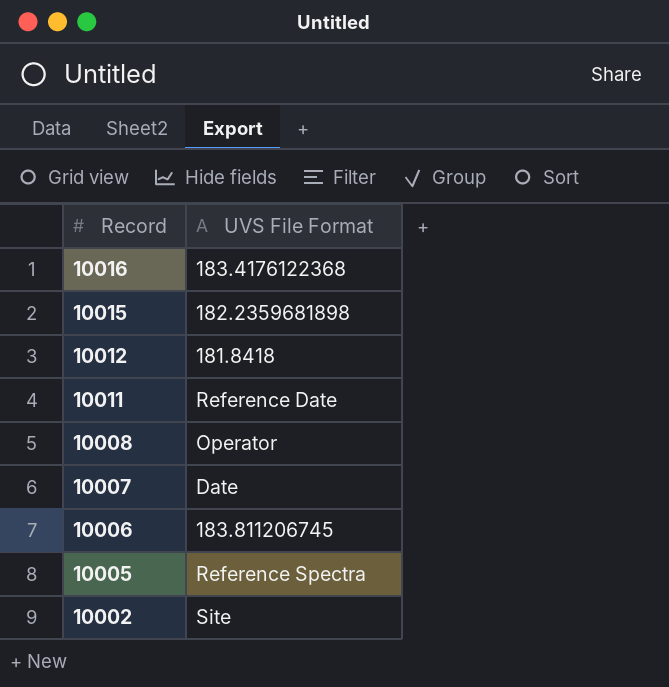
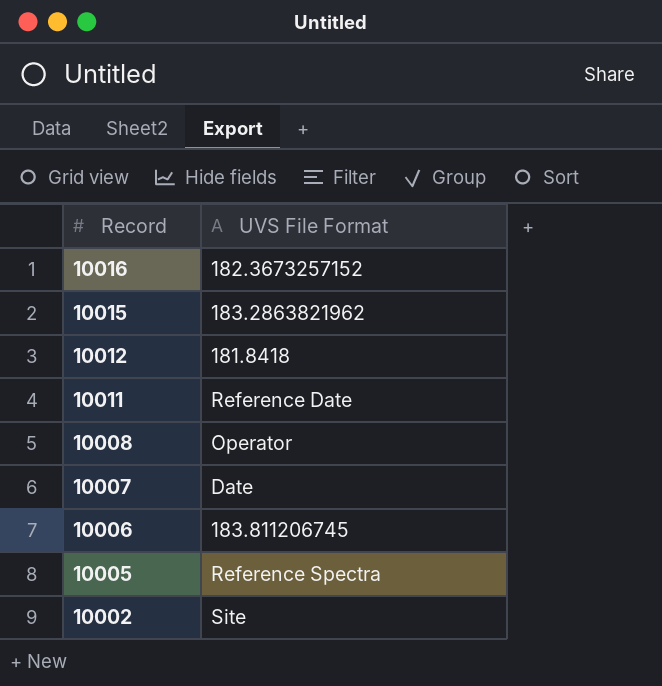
10016 | UVS File Format: 183.4176122368 -> 182.3673257152
10015 | UVS File Format: 182.2359681898 -> 183.2863821962

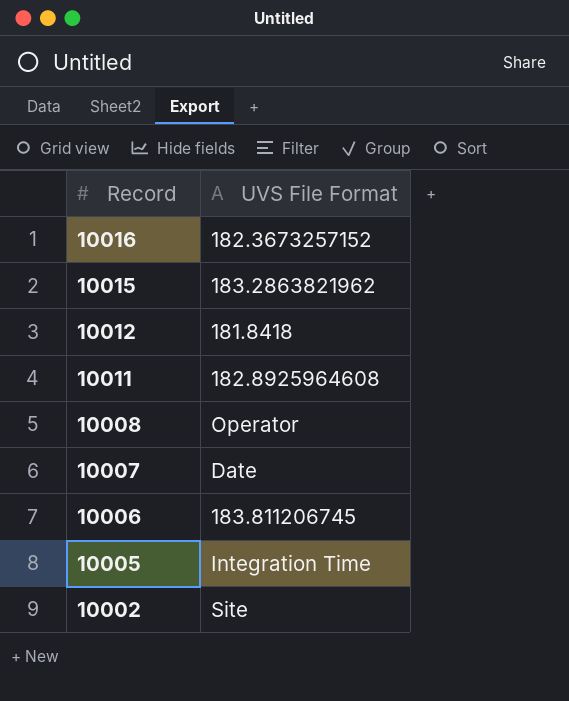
10011 | UVS File Format: Reference Date -> 182.8925964608
10005 | UVS File Format: Reference Spectra -> Integration Time

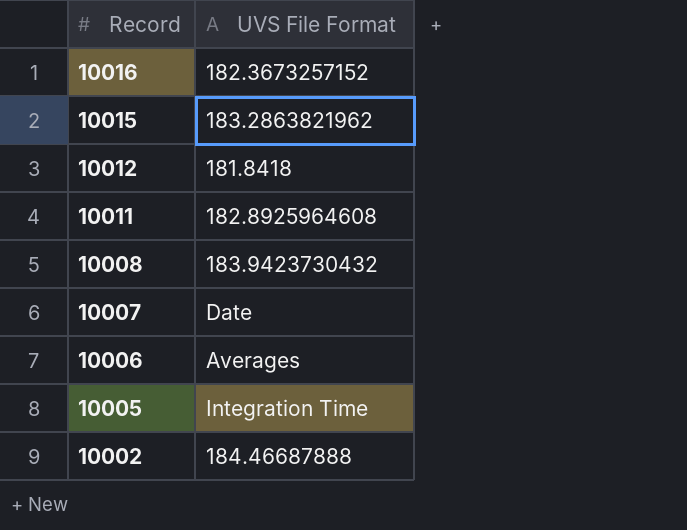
10008 | UVS File Format: Operator -> 183.9423730432
10006 | UVS File Format: 183.811206745 -> Averages
10002 | UVS File Format: Site -> 184.46687888

